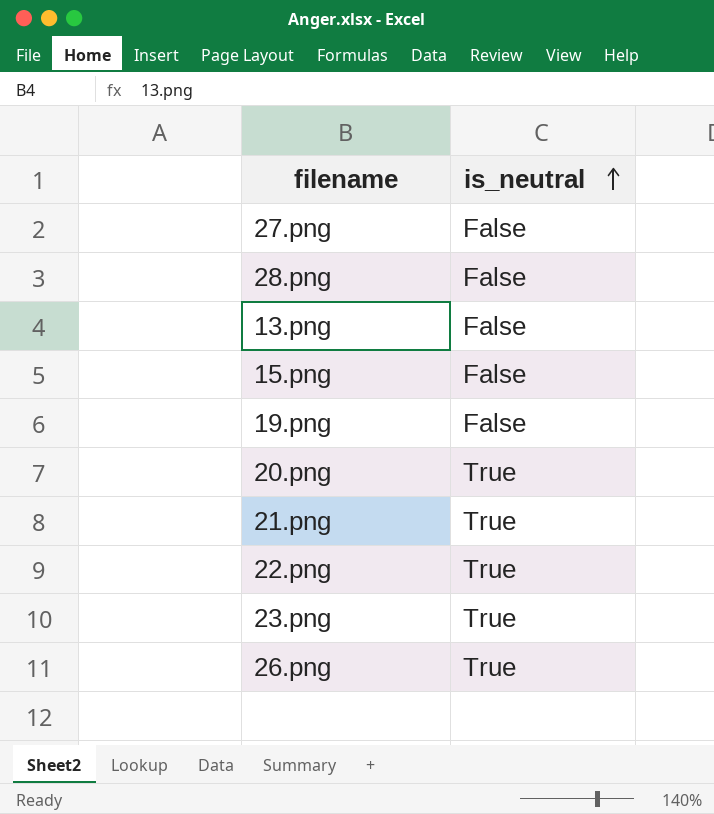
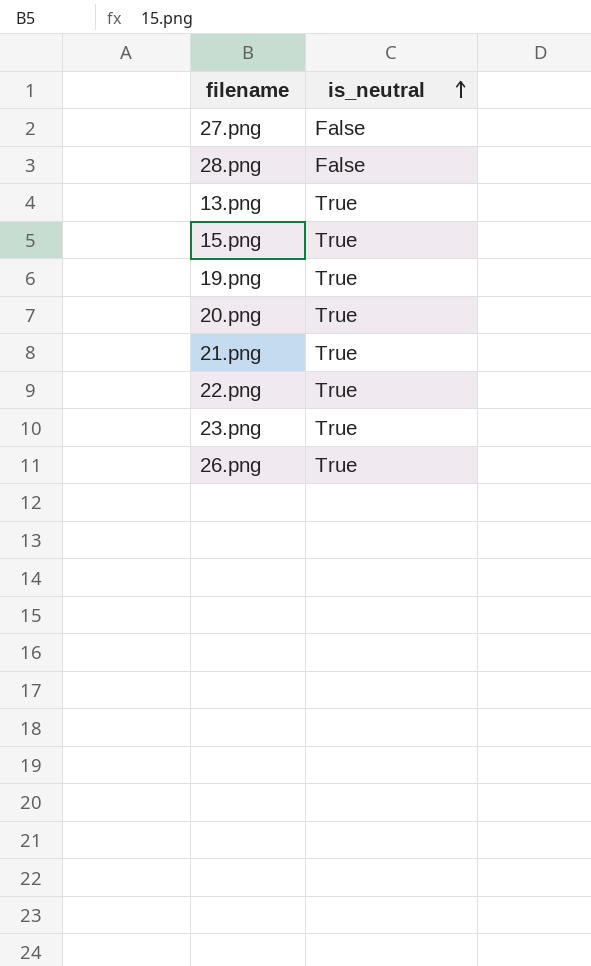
13.png | is_neutral: False -> True
15.png | is_neutral: False -> True
19.png | is_neutral: False -> True

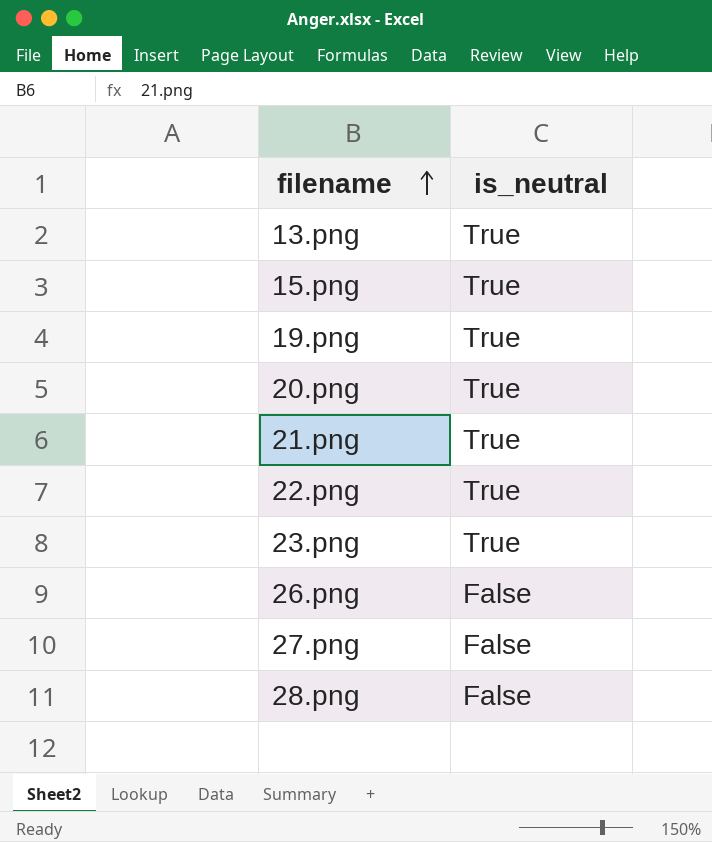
row order: is_neutral ascending -> filename ascending
26.png | is_neutral: True -> False

